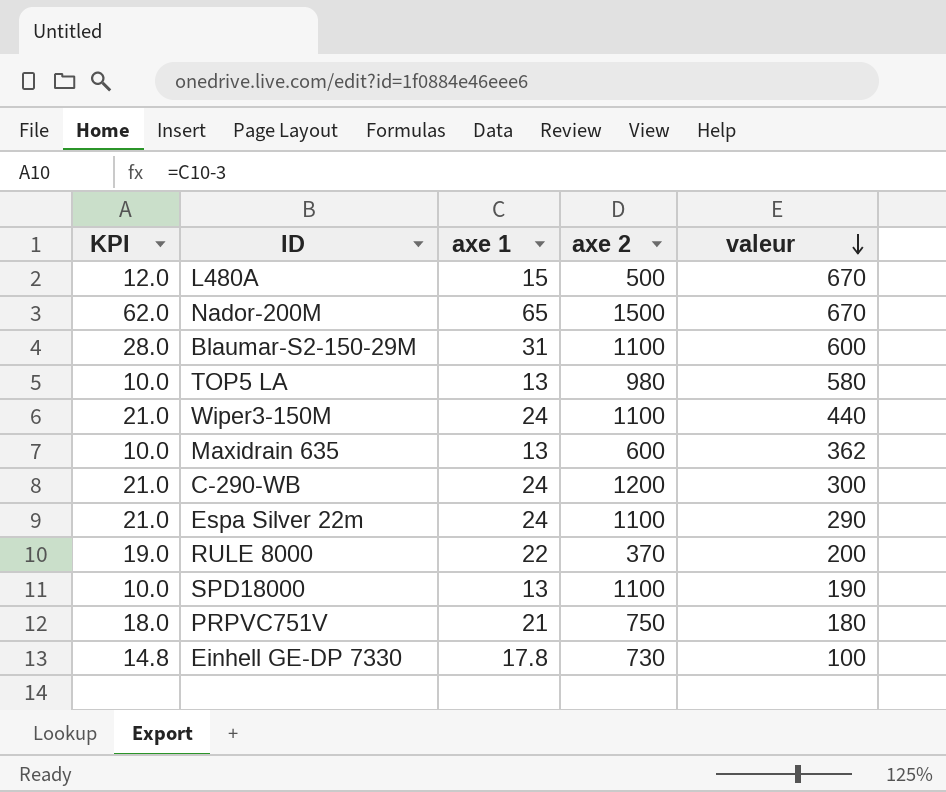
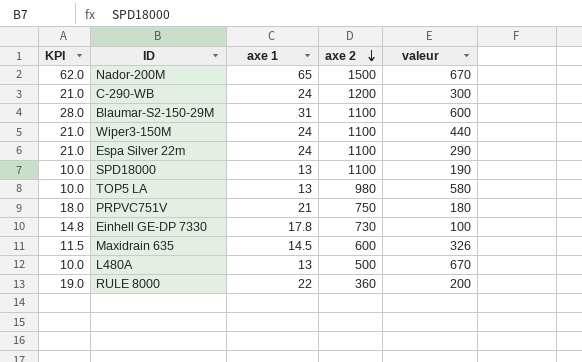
row order: valeur descending -> axe 2 descending
Maxidrain 635 | KPI: 10.0 -> 11.5
Maxidrain 635 | axe 1: 13 -> 14.5
Maxidrain 635 | valeur: 362 -> 326
L480A | KPI: 12.0 -> 10.0
L480A | axe 1: 15 -> 13
RULE 8000 | axe 2: 370 -> 360

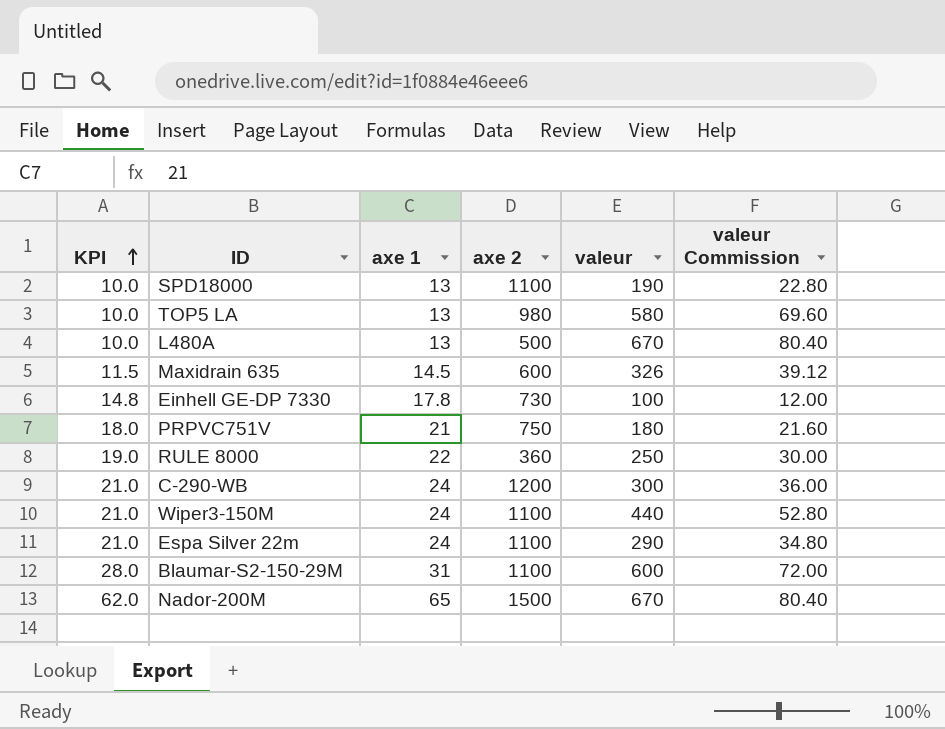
row order: axe 2 descending -> KPI ascending
column valeur Commission | formula: none -> [valeur] * 0.12
RULE 8000 | valeur: 200 -> 250

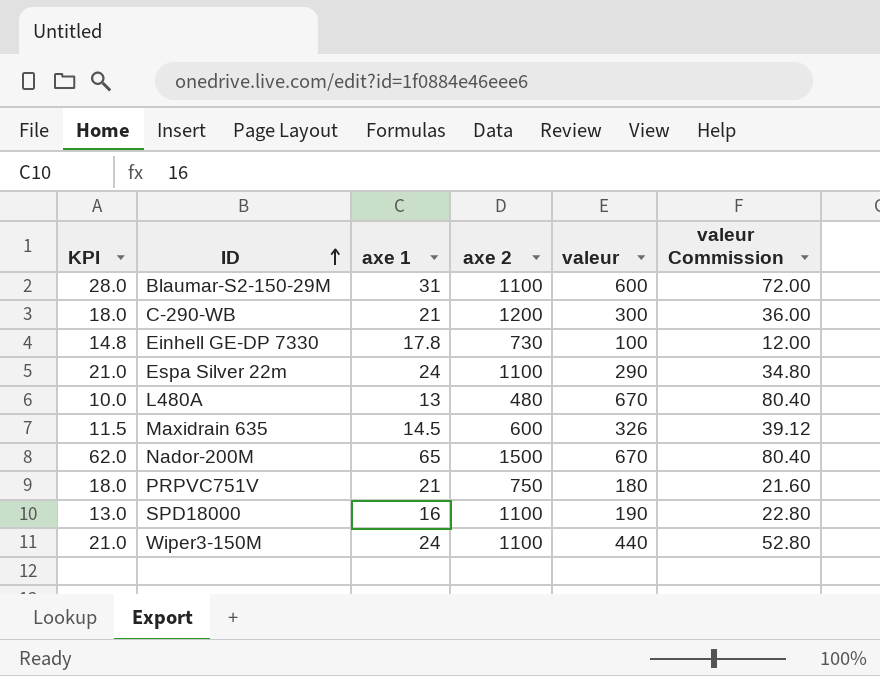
row order: KPI ascending -> ID ascending
row TOP5 LA: 10.0 | 13 | 980 | 580 | 69.60 -> none
row RULE 8000: 19.0 | 22 | 360 | 250 | 30.00 -> none
C-290-WB | KPI: 21.0 -> 18.0
C-290-WB | axe 1: 24 -> 21
L480A | axe 2: 500 -> 480
SPD18000 | KPI: 10.0 -> 13.0
SPD18000 | axe 1: 13 -> 16

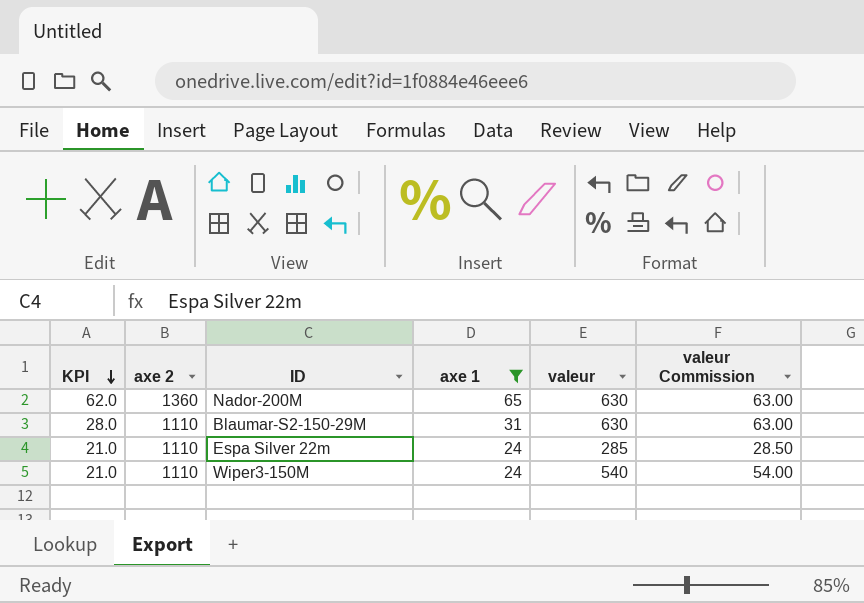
filter: none -> axe 1 >= 24
row order: ID ascending -> KPI descending
column axe 2 | position: 4 -> 2
column valeur Commission | formula: [valeur] * 0.12 -> [valeur] * 0.1
Nador-200M | axe 2: 1500 -> 1360
Nador-200M | valeur: 670 -> 630
Blaumar-S2-150-29M | axe 2: 1100 -> 1110
Blaumar-S2-150-29M | valeur: 600 -> 630
Espa Silver 22m | axe 2: 1100 -> 1110
Espa Silver 22m | valeur: 290 -> 285
Wiper3-150M | axe 2: 1100 -> 1110
Wiper3-150M | valeur: 440 -> 540

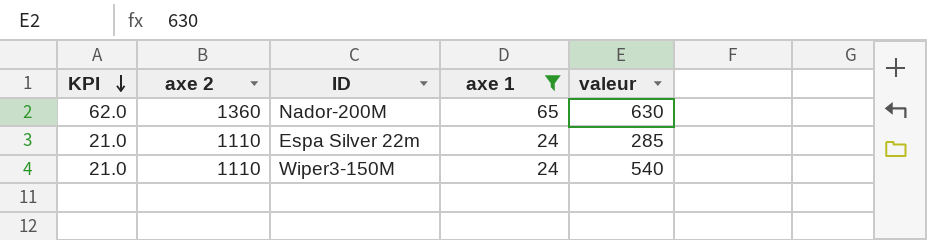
column valeur Commission | formula: [valeur] * 0.1 -> none
row Blaumar-S2-150-29M: 28.0 | 1110 | 31 | 630 | 63.00 -> none

